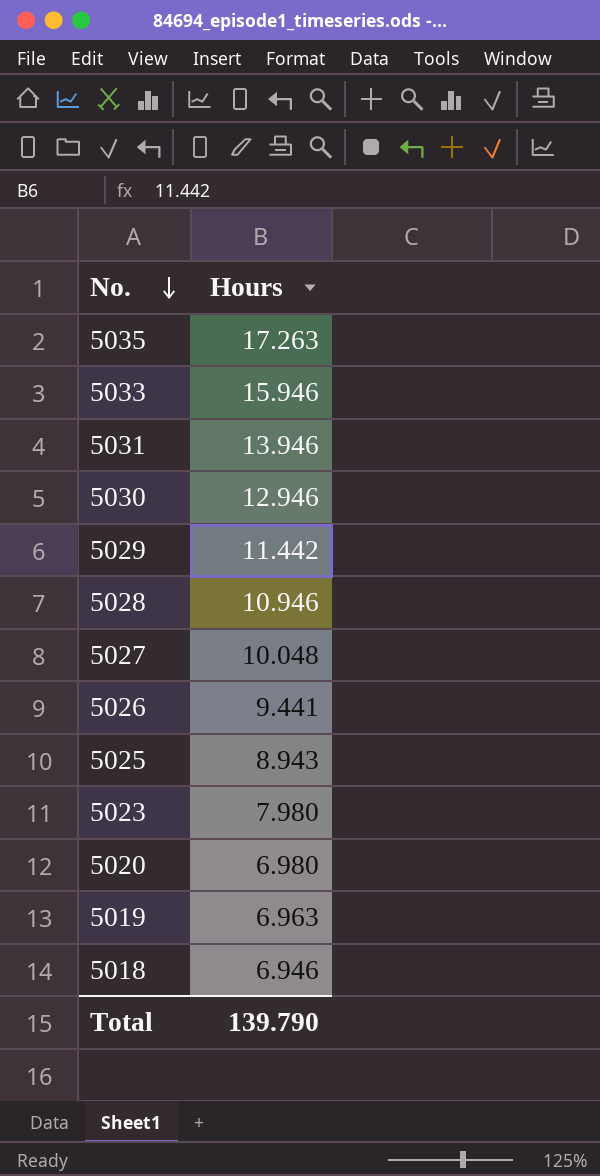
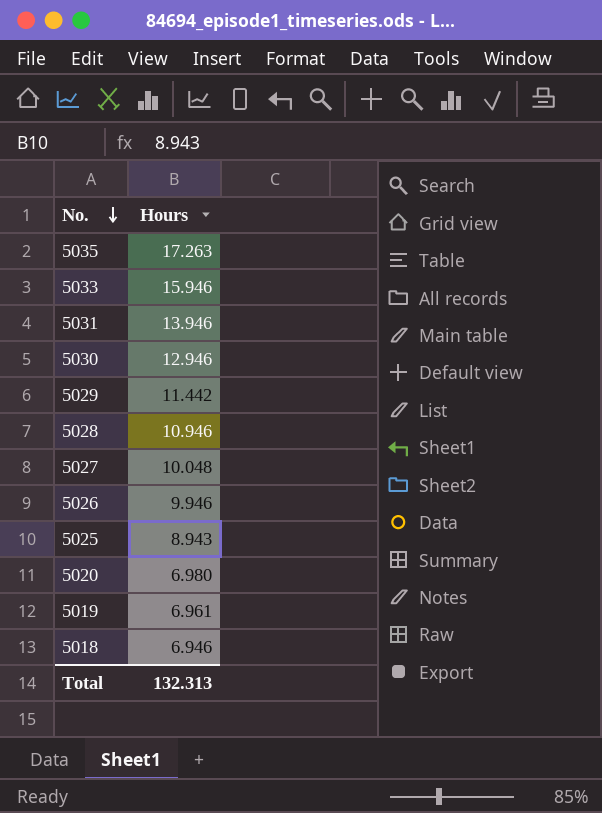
row 5023: 7.980 -> none
5026 | Hours: 9.441 -> 9.946
5019 | Hours: 6.963 -> 6.961
Total | Hours: 139.790 -> 132.313

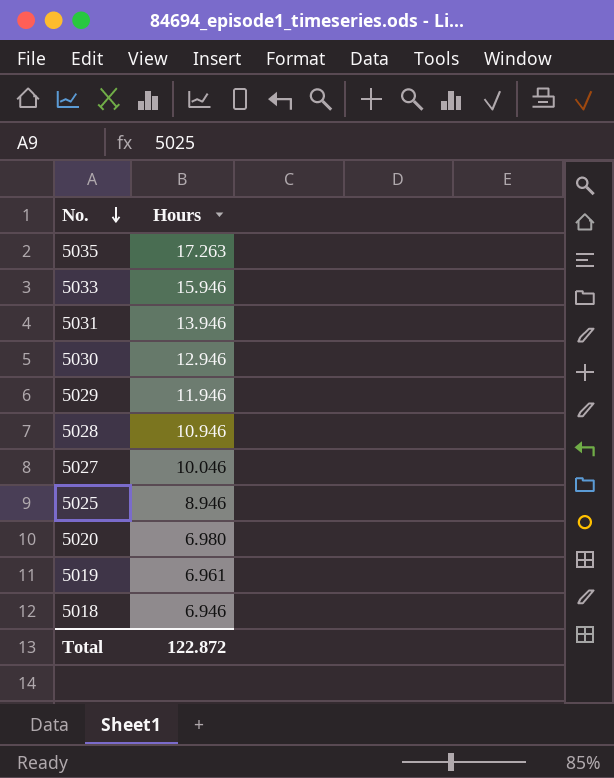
row 5026: 9.946 -> none
5029 | Hours: 11.442 -> 11.946
5027 | Hours: 10.048 -> 10.046
5025 | Hours: 8.943 -> 8.946
Total | Hours: 132.313 -> 122.872

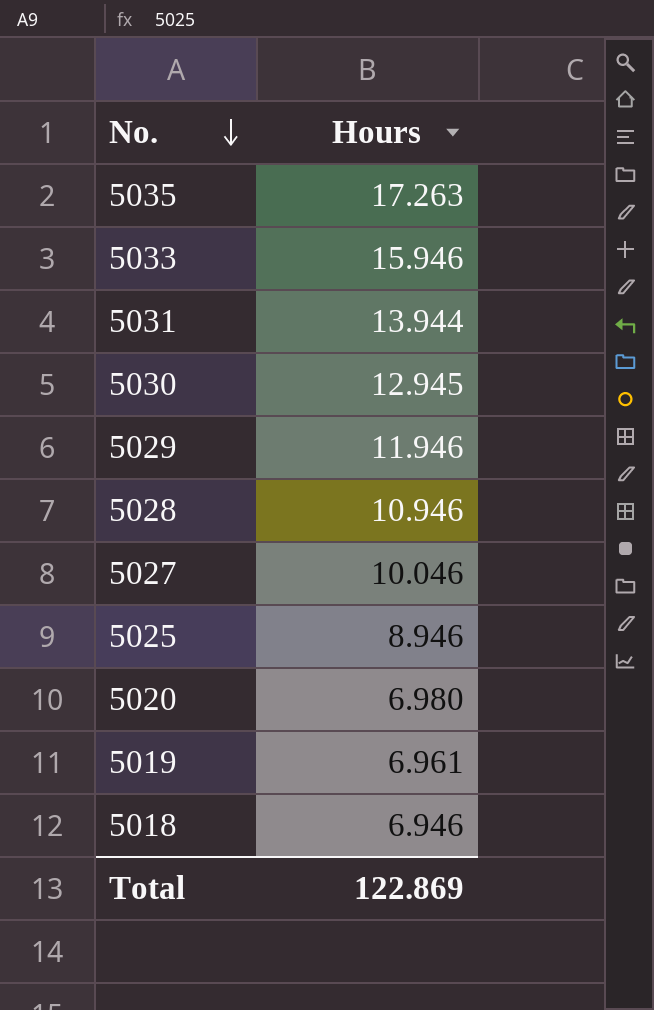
5031 | Hours: 13.946 -> 13.944
5030 | Hours: 12.946 -> 12.945
Total | Hours: 122.872 -> 122.869

